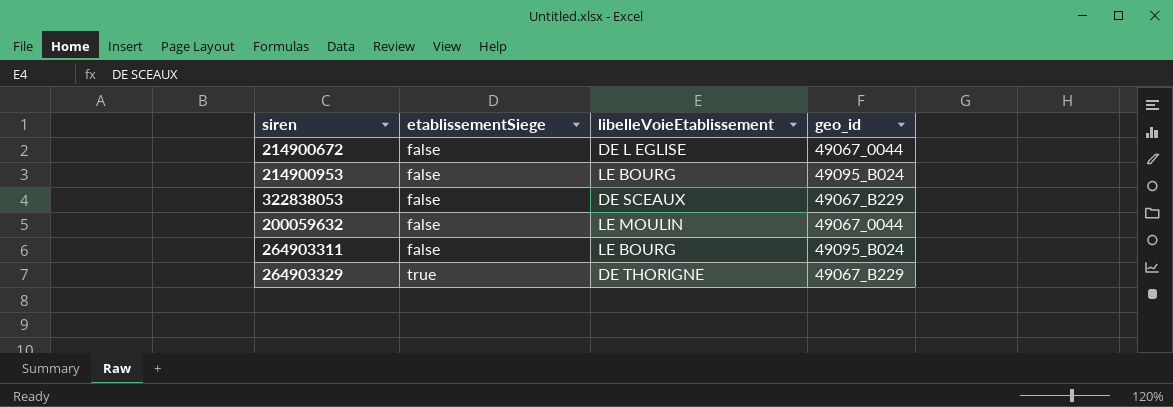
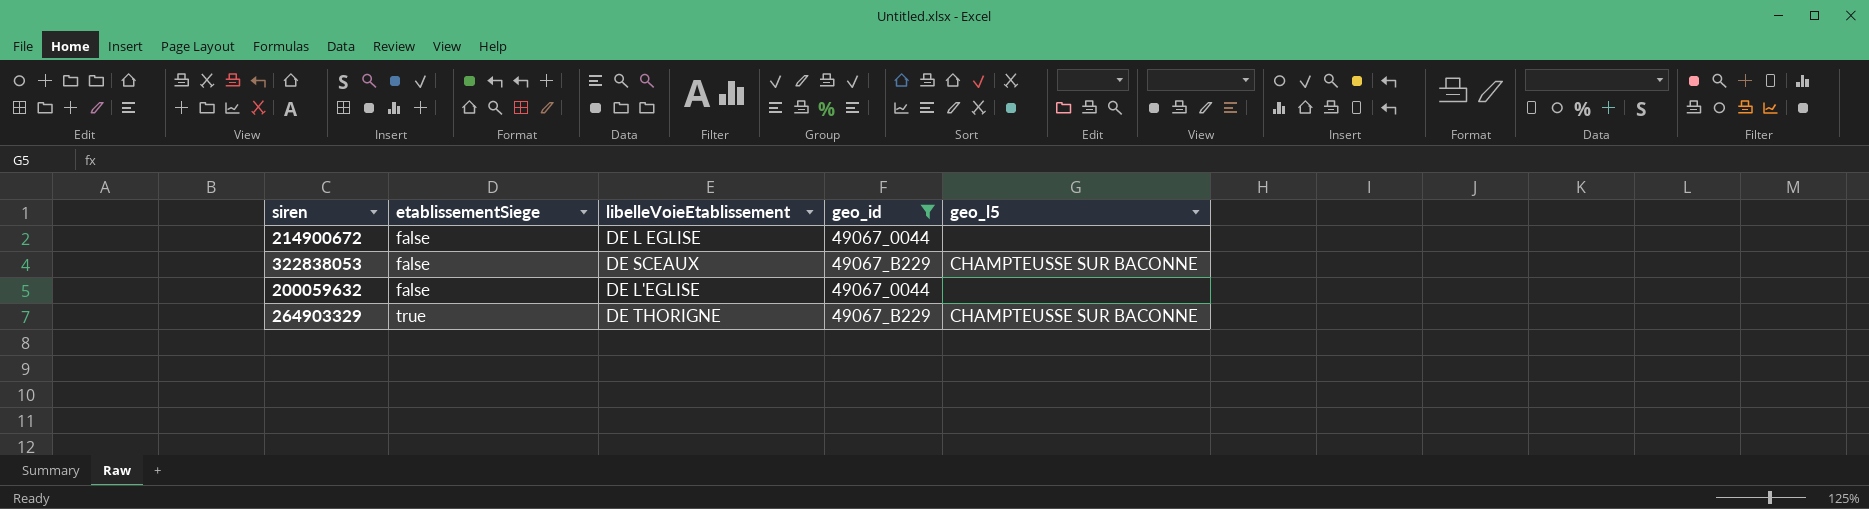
filter: none -> geo_id != 49095_B024
column geo_l5 | position: none -> 5
200059632 | libelleVoieEtablissement: LE MOULIN -> DE L'EGLISE

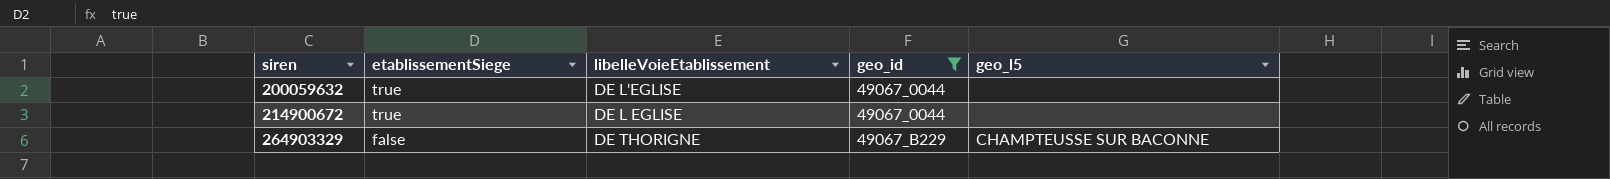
row order: etablissementSiege ascending -> siren ascending
row 322838053: false | DE SCEAUX | 49067_B229 | CHAMPTEUSSE SUR BACONNE -> none
200059632 | etablissementSiege: false -> true
214900672 | etablissementSiege: false -> true
264903329 | etablissementSiege: true -> false

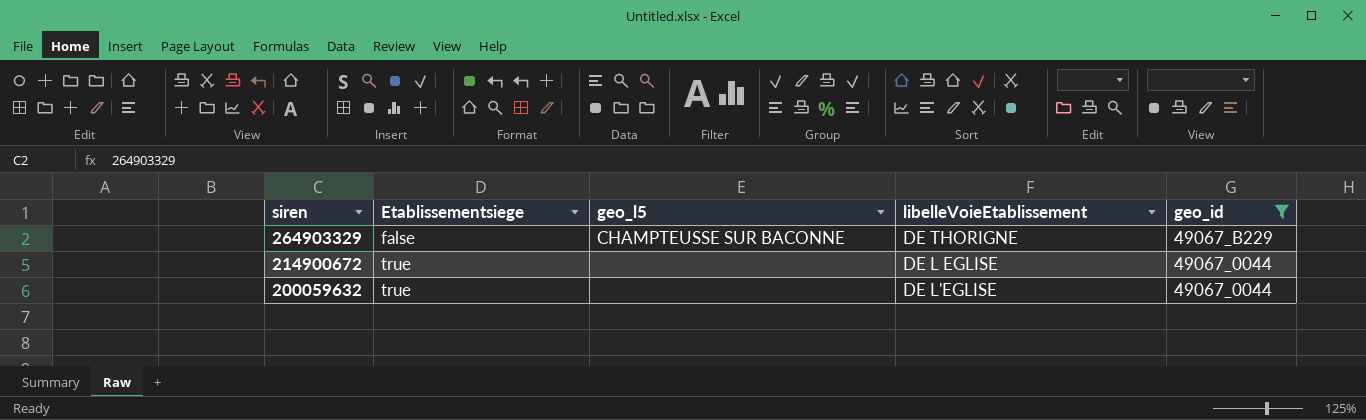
row order: siren ascending -> siren descending
column name: etablissementSiege -> Etablissementsiege
column geo_l5 | position: 5 -> 3

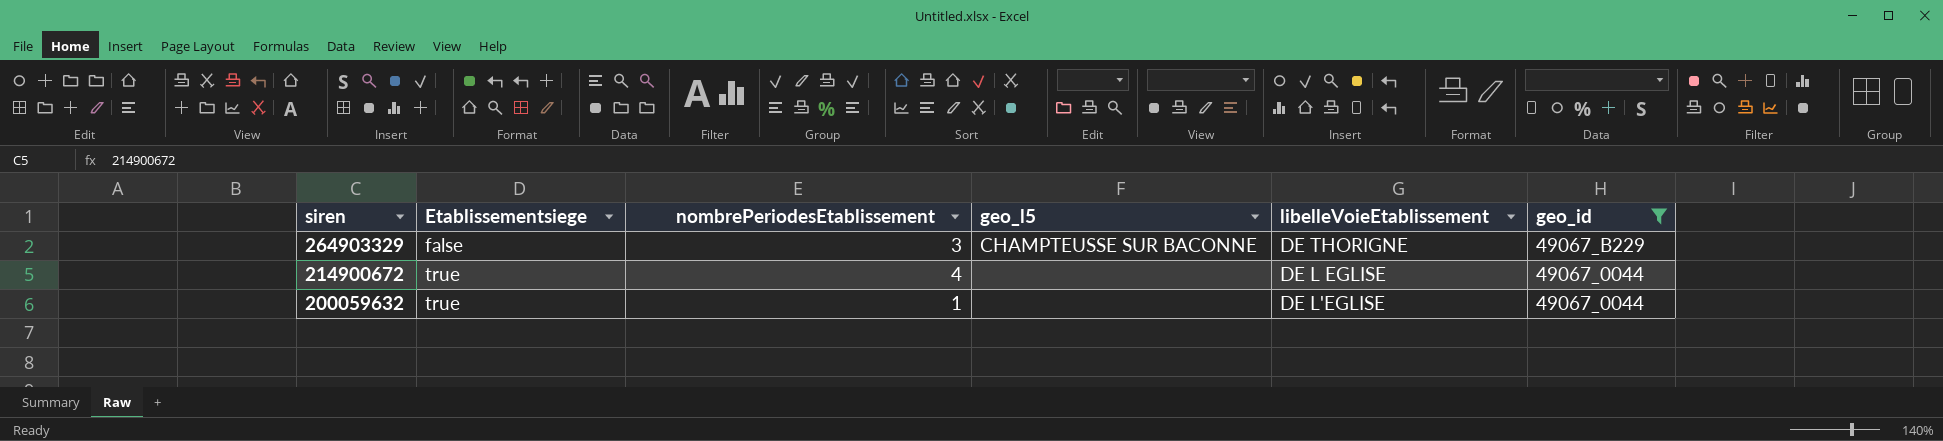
column nombrePeriodesEtablissement | position: none -> 3

